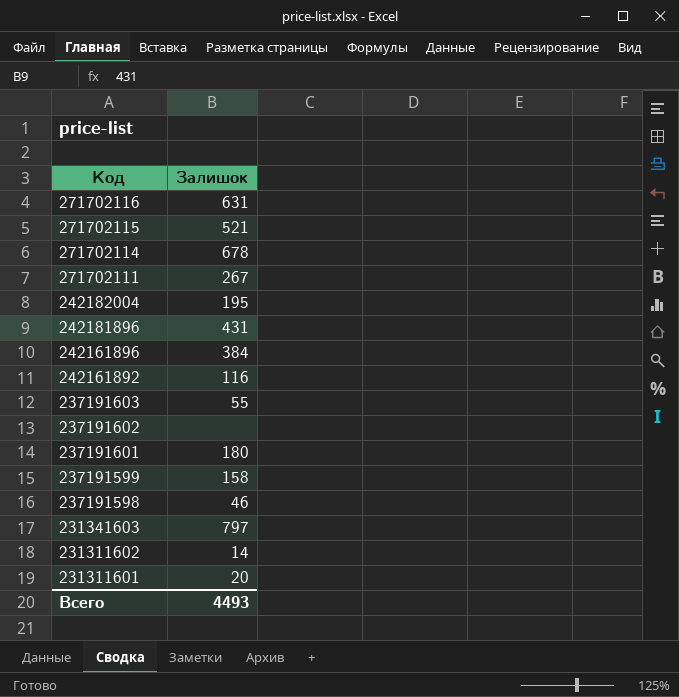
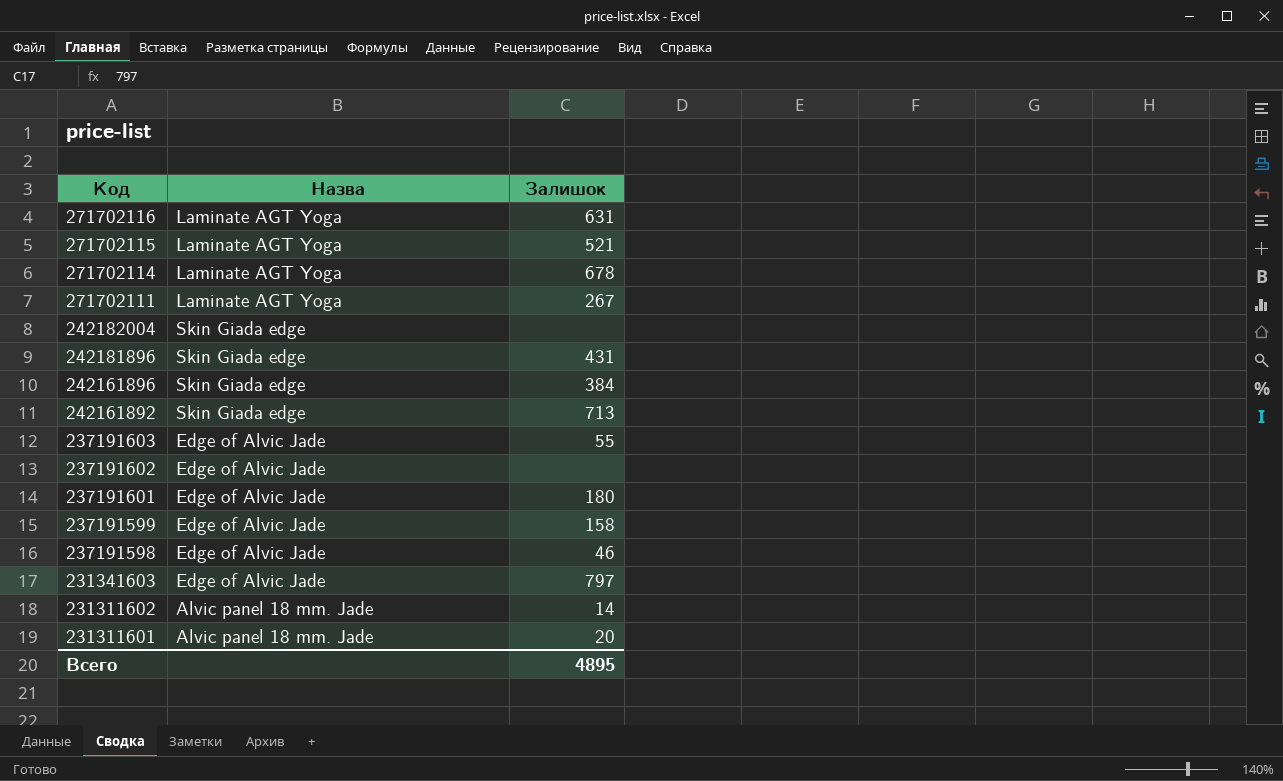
column Назва | position: none -> 2
242182004 | Залишок: 195 -> none
242161892 | Залишок: 116 -> 713
Всего | Залишок: 4493 -> 4895

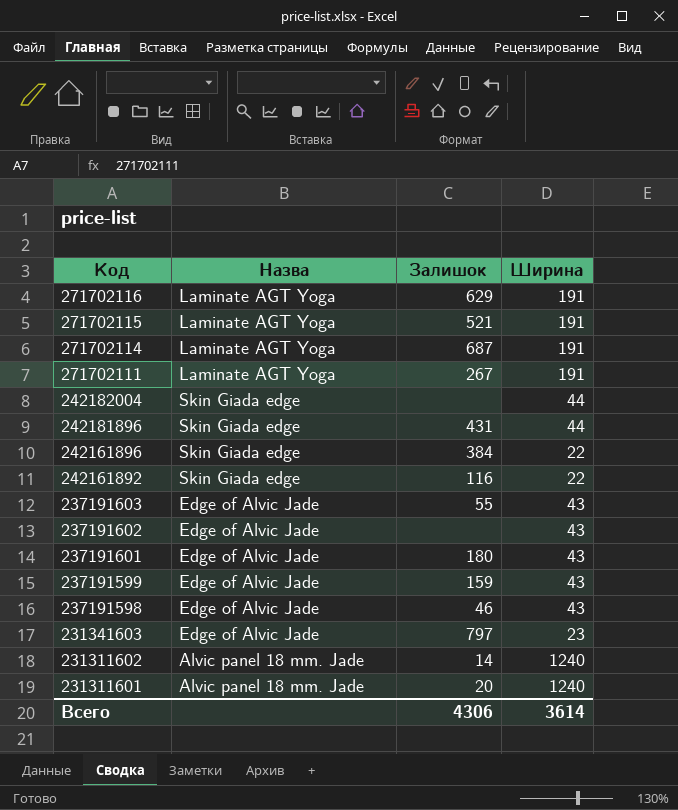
column Ширина | position: none -> 4
271702116 | Залишок: 631 -> 629
271702114 | Залишок: 678 -> 687
242161892 | Залишок: 713 -> 116
237191599 | Залишок: 158 -> 159
Всего | Залишок: 4895 -> 4306

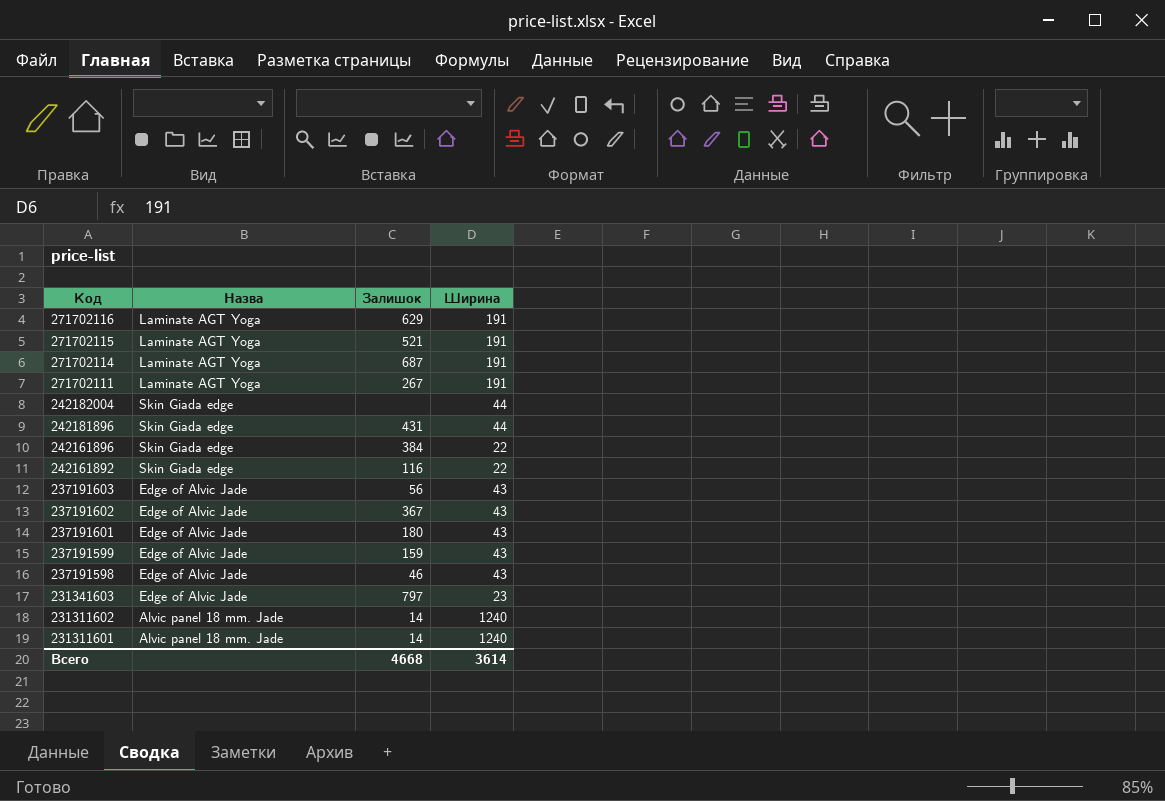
237191603 | Залишок: 55 -> 56
237191602 | Залишок: none -> 367
231311601 | Залишок: 20 -> 14
Всего | Залишок: 4306 -> 4668

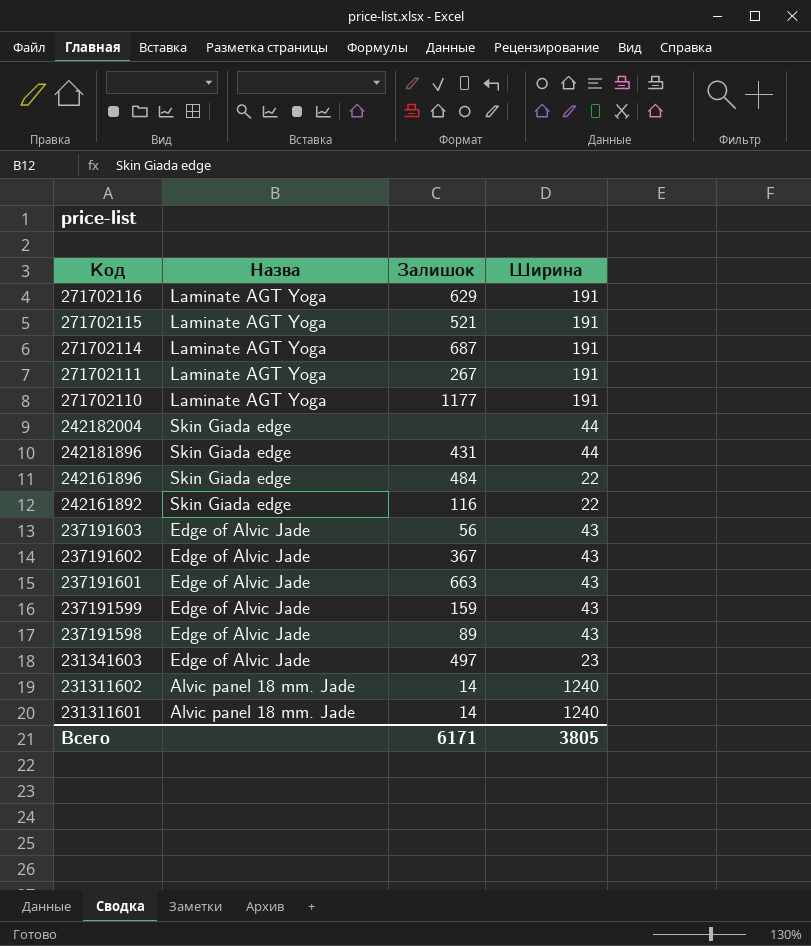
row 271702110: none -> Laminate AGT Yoga | 1177 | 191
242161896 | Залишок: 384 -> 484
237191601 | Залишок: 180 -> 663
237191598 | Залишок: 46 -> 89
231341603 | Залишок: 797 -> 497
Всего | Залишок: 4668 -> 6171
Всего | Ширина: 3614 -> 3805

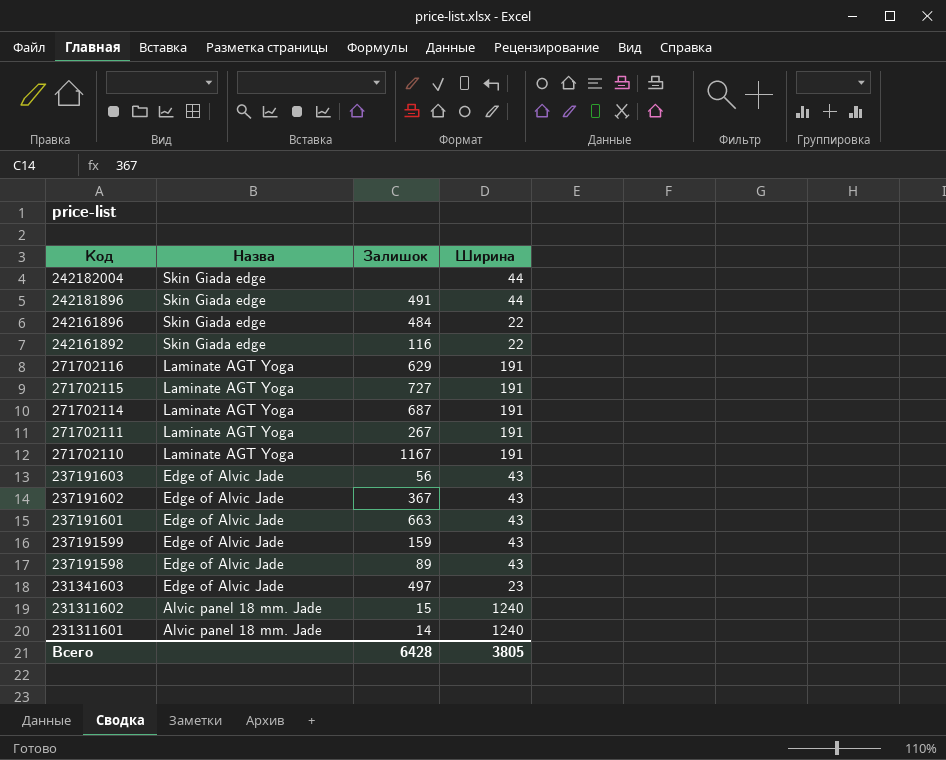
row order: Код descending -> Назва descending
242181896 | Залишок: 431 -> 491
271702115 | Залишок: 521 -> 727
271702110 | Залишок: 1177 -> 1167
231311602 | Залишок: 14 -> 15
Всего | Залишок: 6171 -> 6428

